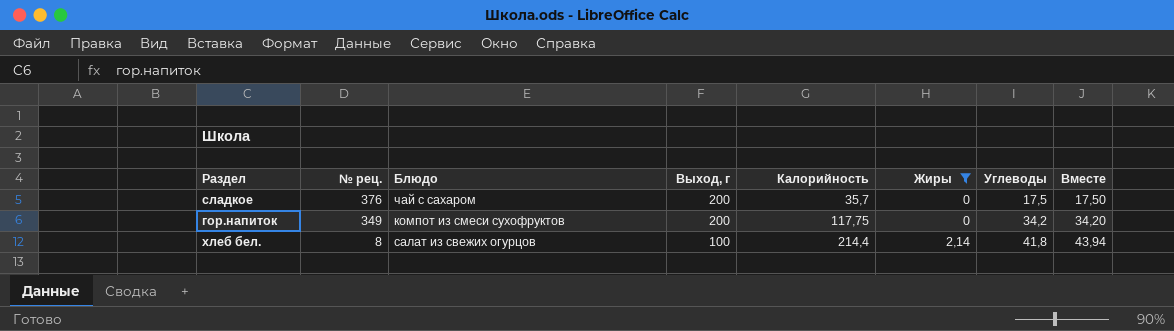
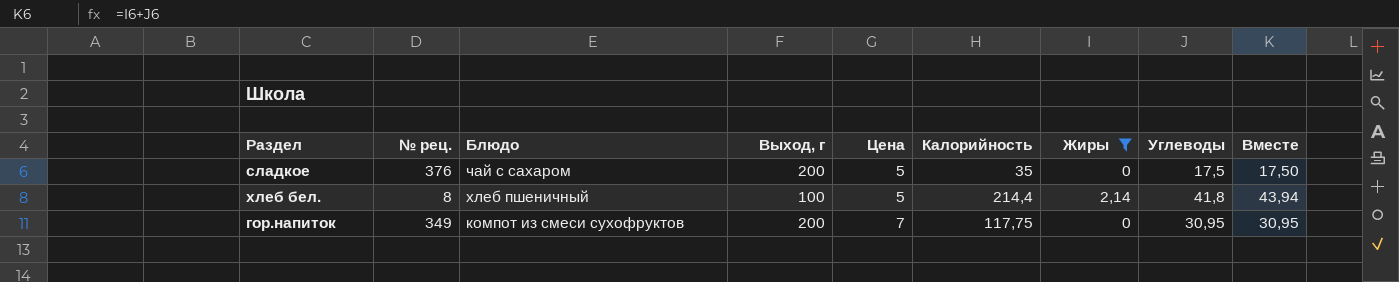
row order: № рец. descending -> Блюдо descending
column Цена | position: none -> 5
сладкое | Калорийность: 35,7 -> 35
хлеб бел. | Блюдо: салат из свежих огурцов -> хлеб пшеничный
гор.напиток | Углеводы: 34,2 -> 30,95
гор.напиток | Вместе: 34,20 -> 30,95

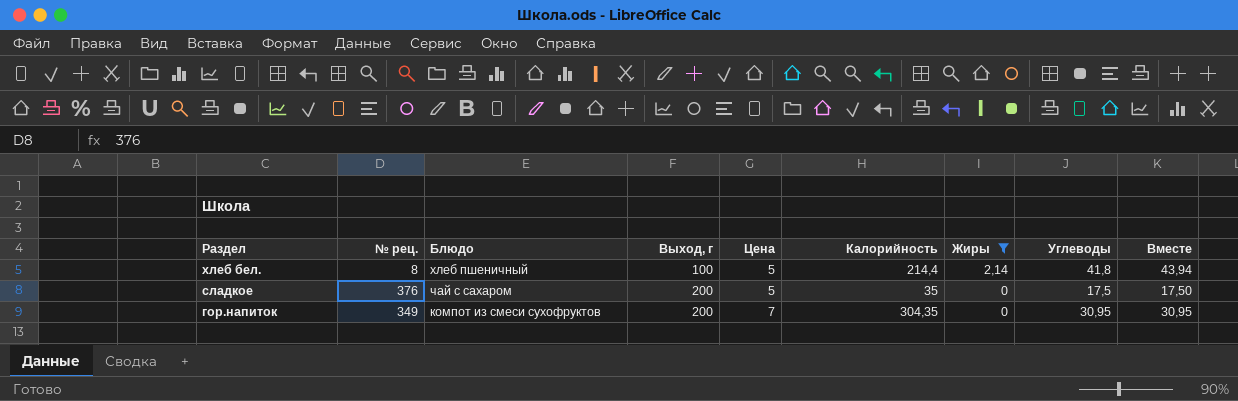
row order: Блюдо descending -> Раздел descending
гор.напиток | Калорийность: 117,75 -> 304,35

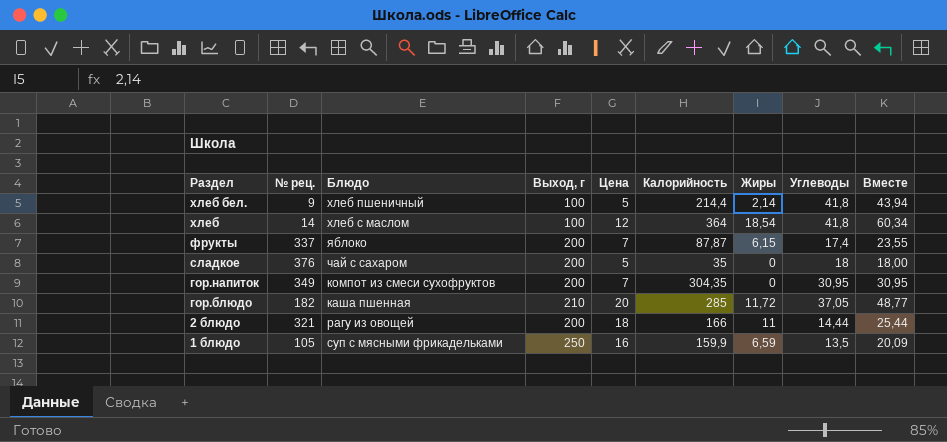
filter: Жиры <= 2,14 -> none
хлеб бел. | № рец.: 8 -> 9
сладкое | Углеводы: 17,5 -> 18
сладкое | Вместе: 17,50 -> 18,00

